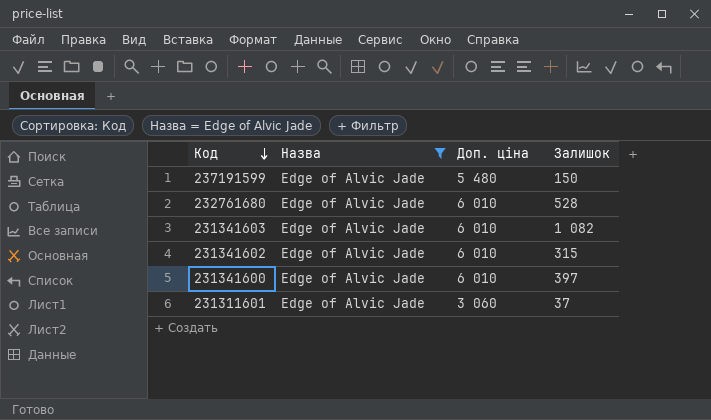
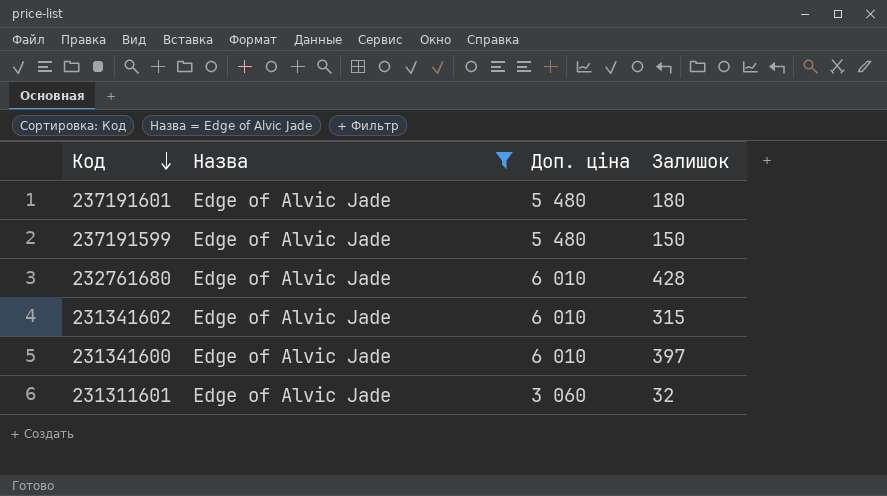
row 231341603: Edge of Alvic Jade | 6 010 | 1 082 -> none
row 237191601: none -> Edge of Alvic Jade | 5 480 | 180
232761680 | Залишок: 528 -> 428
231311601 | Залишок: 37 -> 32

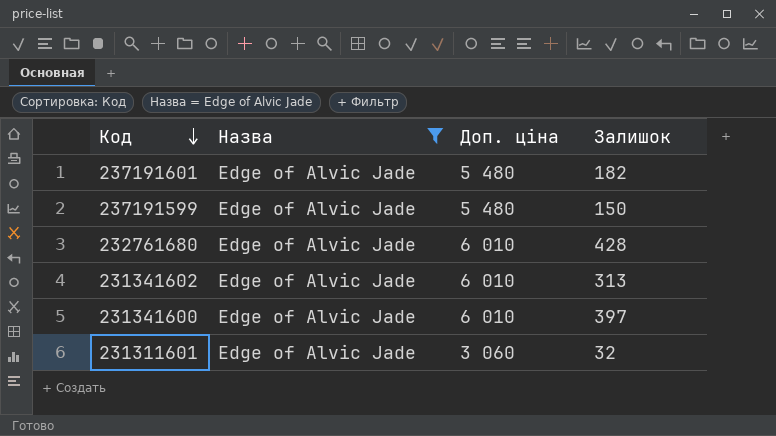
237191601 | Залишок: 180 -> 182
231341602 | Залишок: 315 -> 313

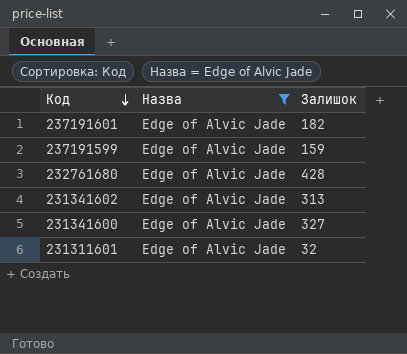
column Доп. ціна | position: 3 -> none
237191599 | Залишок: 150 -> 159
231341600 | Залишок: 397 -> 327

